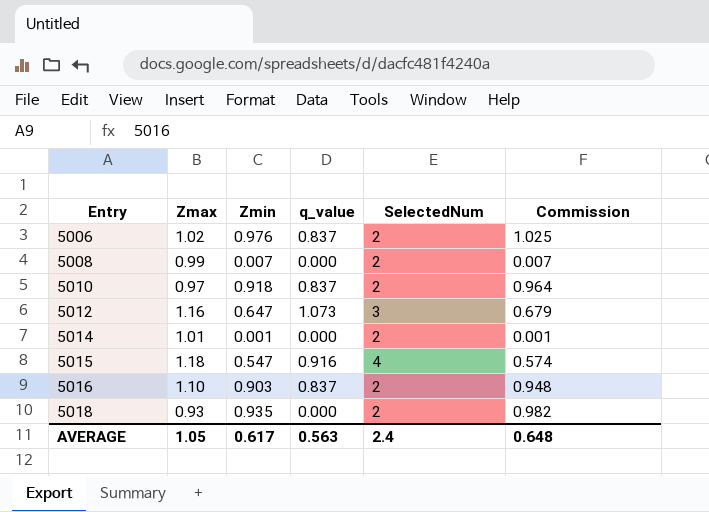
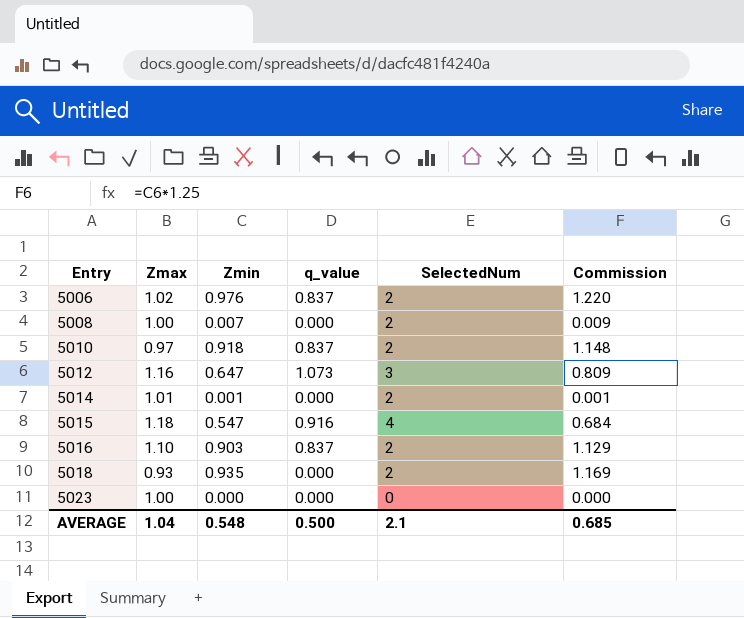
column Commission | formula: [Zmin] * 1.05 -> [Zmin] * 1.25
5008 | Zmax: 0.99 -> 1.00
row 5023: none -> 1.00 | 0.000 | 0.000 | 0 | 0.000
AVERAGE | Zmax: 1.05 -> 1.04
AVERAGE | Zmin: 0.617 -> 0.548
AVERAGE | q_value: 0.563 -> 0.500
AVERAGE | SelectedNum: 2.4 -> 2.1
AVERAGE | Commission: 0.648 -> 0.685

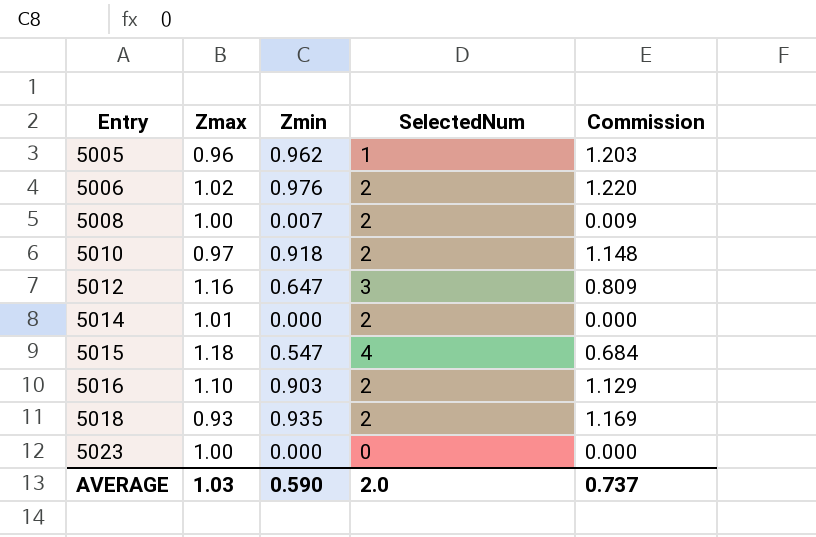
column q_value | position: 4 -> none
row 5005: none -> 0.96 | 0.962 | 1 | 1.203
5014 | Zmin: 0.001 -> 0.000
5014 | Commission: 0.001 -> 0.000
AVERAGE | Zmax: 1.04 -> 1.03
AVERAGE | Zmin: 0.548 -> 0.590
AVERAGE | SelectedNum: 2.1 -> 2.0
AVERAGE | Commission: 0.685 -> 0.737

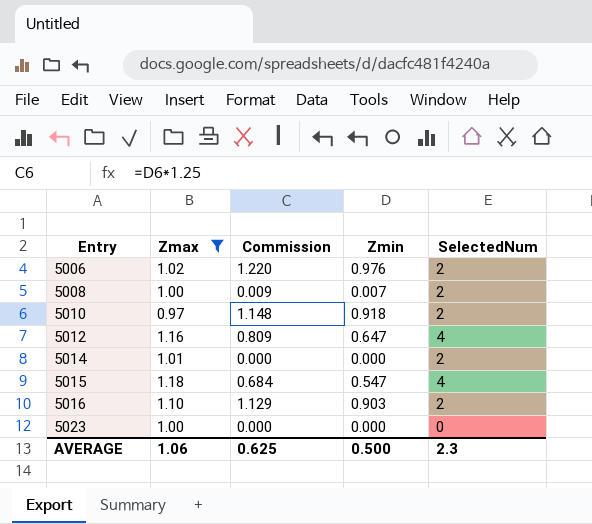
filter: none -> Zmax >= 0.97
column Commission | position: 5 -> 3
5012 | SelectedNum: 3 -> 4
AVERAGE | Zmax: 1.03 -> 1.06
AVERAGE | Commission: 0.737 -> 0.625
AVERAGE | Zmin: 0.590 -> 0.500
AVERAGE | SelectedNum: 2.0 -> 2.3

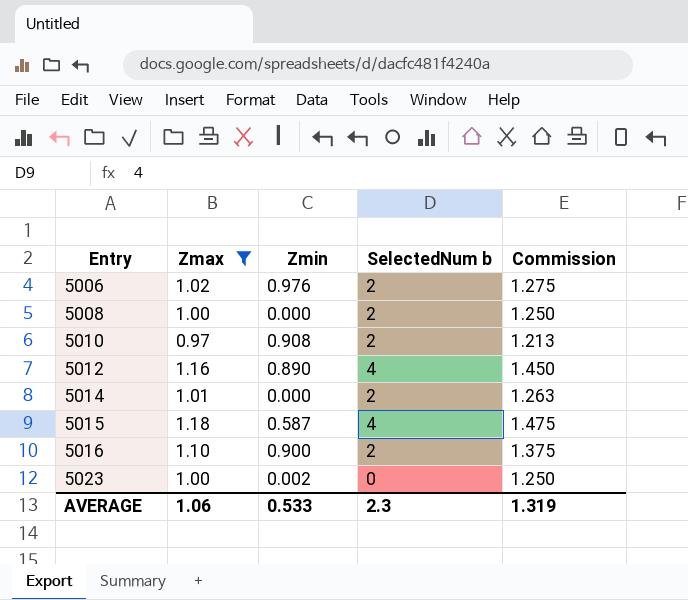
column name: SelectedNum -> SelectedNum b
column Commission | formula: [Zmin] * 1.25 -> [Zmax] * 1.25
column Commission | position: 3 -> 5
5008 | Zmin: 0.007 -> 0.000
5010 | Zmin: 0.918 -> 0.908
5012 | Zmin: 0.647 -> 0.890
5015 | Zmin: 0.547 -> 0.587
5016 | Zmin: 0.903 -> 0.900
5023 | Zmin: 0.000 -> 0.002
AVERAGE | Zmin: 0.500 -> 0.533
AVERAGE | Commission: 0.625 -> 1.319

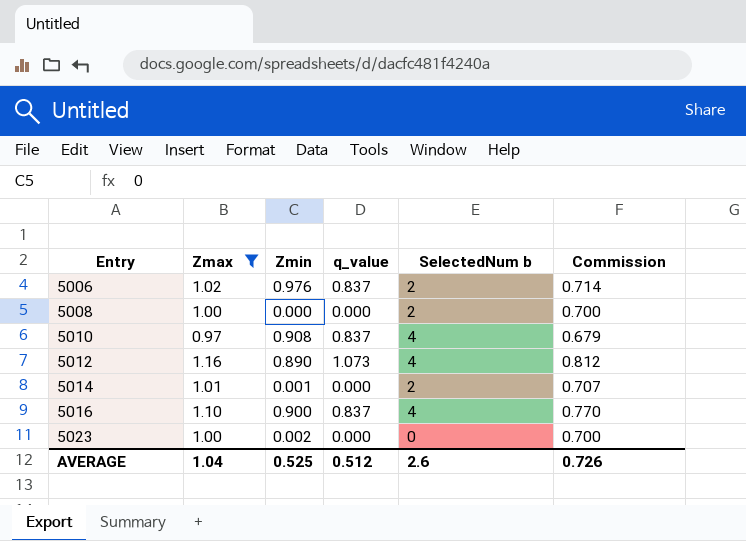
column q_value | position: none -> 4
column Commission | formula: [Zmax] * 1.25 -> [Zmax] * 0.7
row 5015: 1.18 | 0.587 | 4 | 1.475 -> none
5010 | SelectedNum b: 2 -> 4
5014 | Zmin: 0.000 -> 0.001
5016 | SelectedNum b: 2 -> 4
AVERAGE | Zmax: 1.06 -> 1.04
AVERAGE | Zmin: 0.533 -> 0.525
AVERAGE | SelectedNum b: 2.3 -> 2.6
AVERAGE | Commission: 1.319 -> 0.726

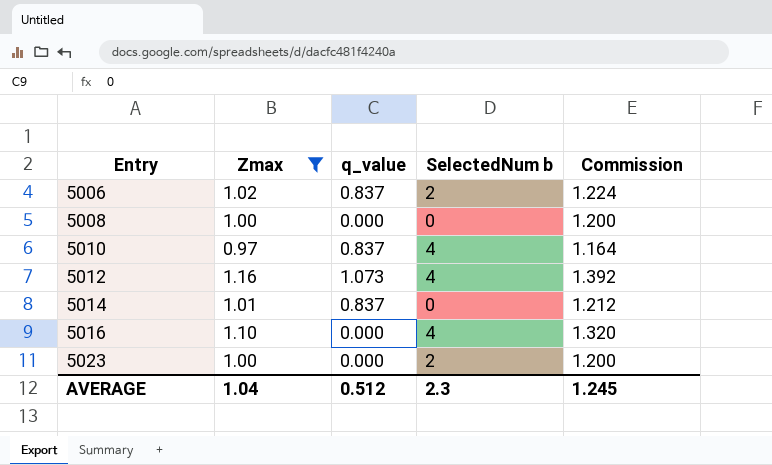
column Zmin | position: 3 -> none
column Commission | formula: [Zmax] * 0.7 -> [Zmax] * 1.2
5008 | SelectedNum b: 2 -> 0
5014 | q_value: 0.000 -> 0.837
5014 | SelectedNum b: 2 -> 0
5016 | q_value: 0.837 -> 0.000
5023 | SelectedNum b: 0 -> 2
AVERAGE | SelectedNum b: 2.6 -> 2.3
AVERAGE | Commission: 0.726 -> 1.245

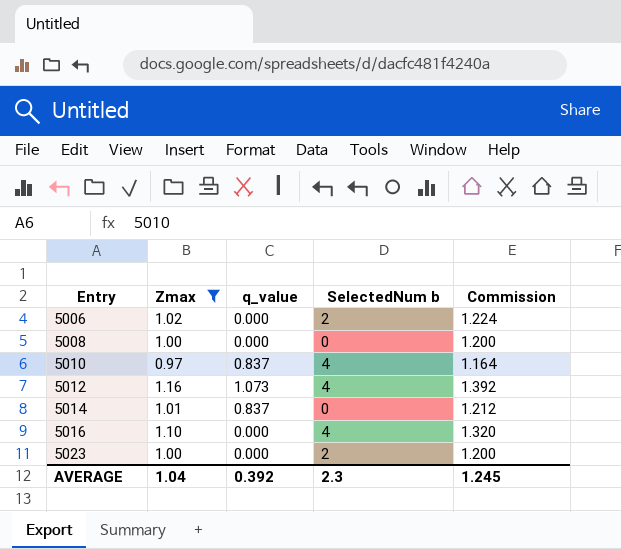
5006 | q_value: 0.837 -> 0.000
AVERAGE | q_value: 0.512 -> 0.392

